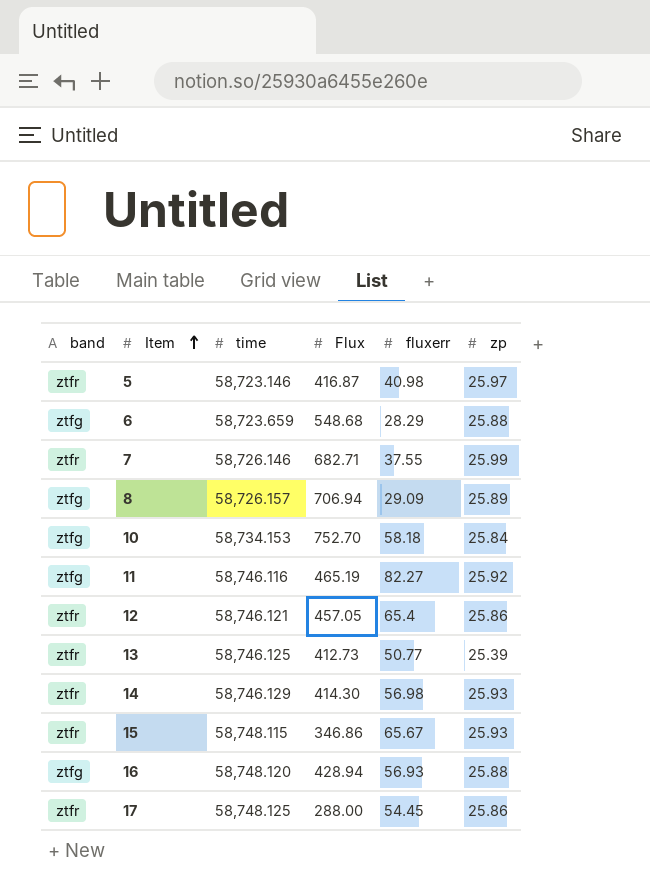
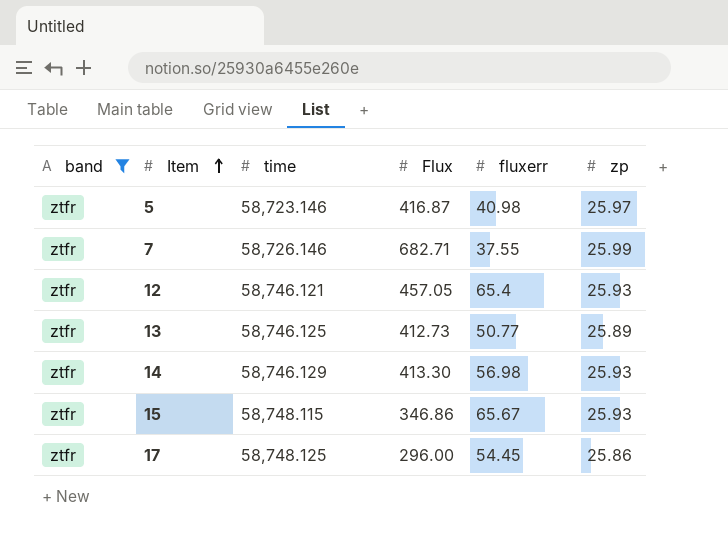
filter: none -> band = ztfr
12 | zp: 25.86 -> 25.93
13 | zp: 25.39 -> 25.89
14 | Flux: 414.30 -> 413.30
17 | Flux: 288.00 -> 296.00

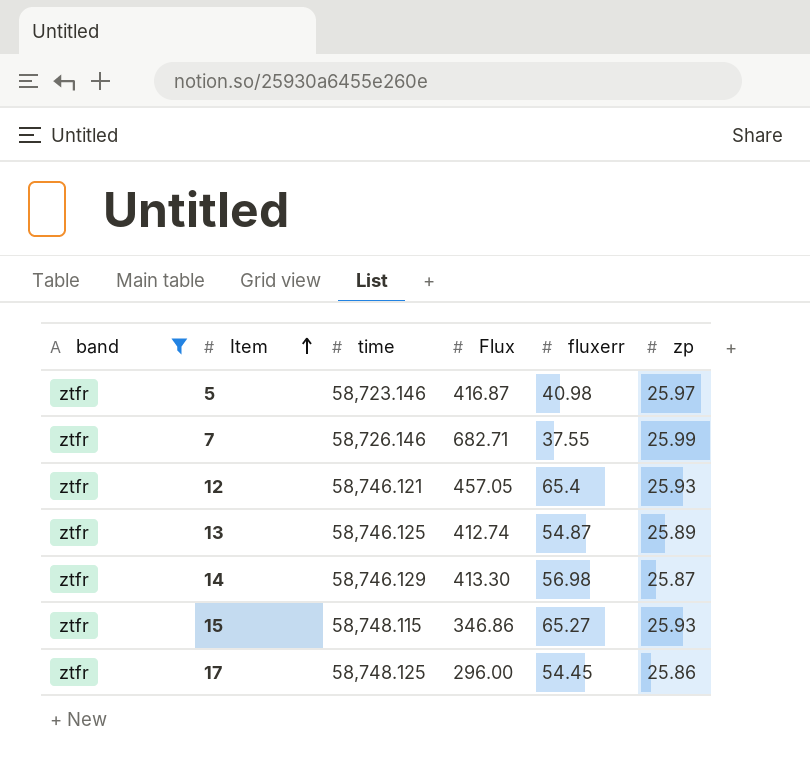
13 | Flux: 412.73 -> 412.74
13 | fluxerr: 50.77 -> 54.87
14 | zp: 25.93 -> 25.87
15 | fluxerr: 65.67 -> 65.27

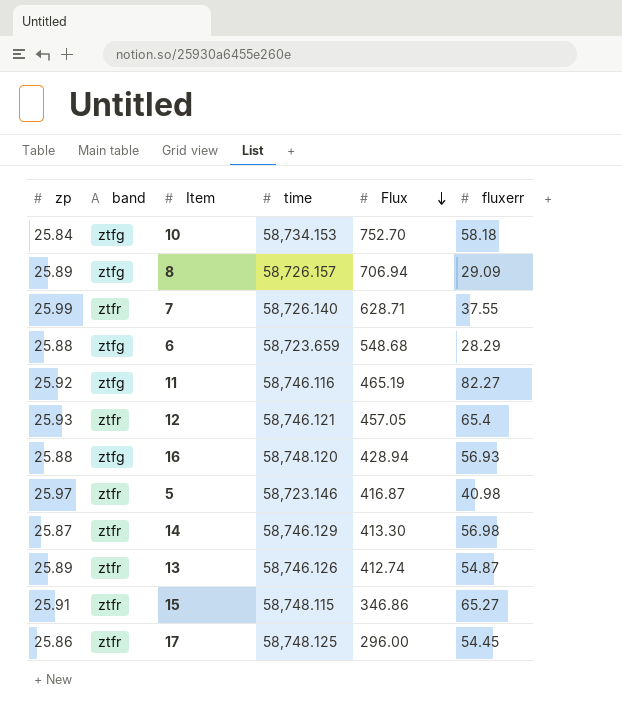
filter: band = ztfr -> none
row order: Item ascending -> Flux descending
column zp | position: 6 -> 1
7 | time: 58,726.146 -> 58,726.140
7 | Flux: 682.71 -> 628.71
13 | time: 58,746.125 -> 58,746.126
15 | zp: 25.93 -> 25.91

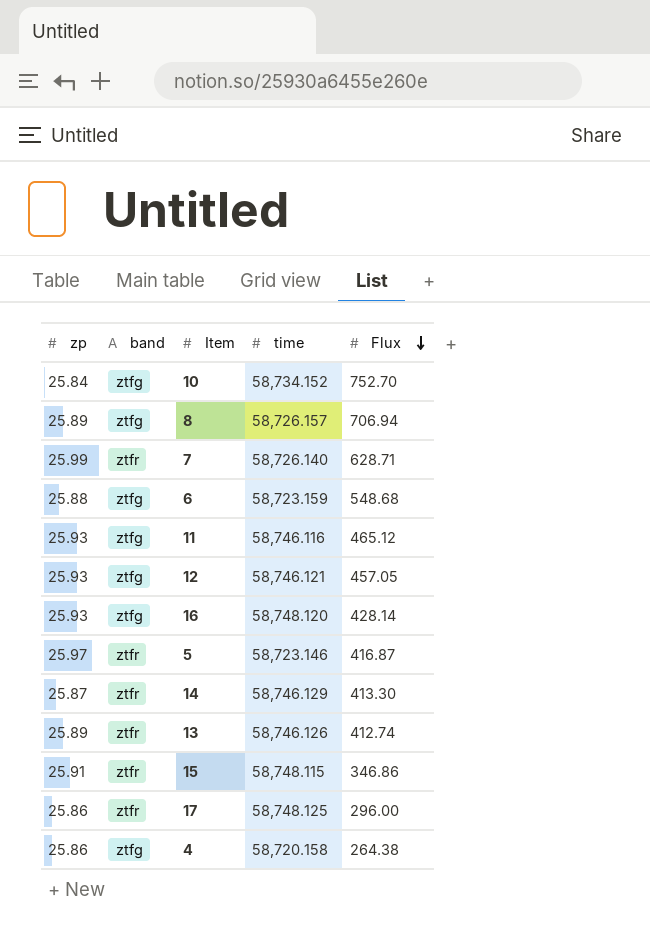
column fluxerr | position: 6 -> none
10 | time: 58,734.153 -> 58,734.152
6 | time: 58,723.659 -> 58,723.159
11 | zp: 25.92 -> 25.93
11 | Flux: 465.19 -> 465.12
12 | band: ztfr -> ztfg
16 | zp: 25.88 -> 25.93
16 | Flux: 428.94 -> 428.14
row 4: none -> 25.86 | ztfg | 58,720.158 | 264.38

